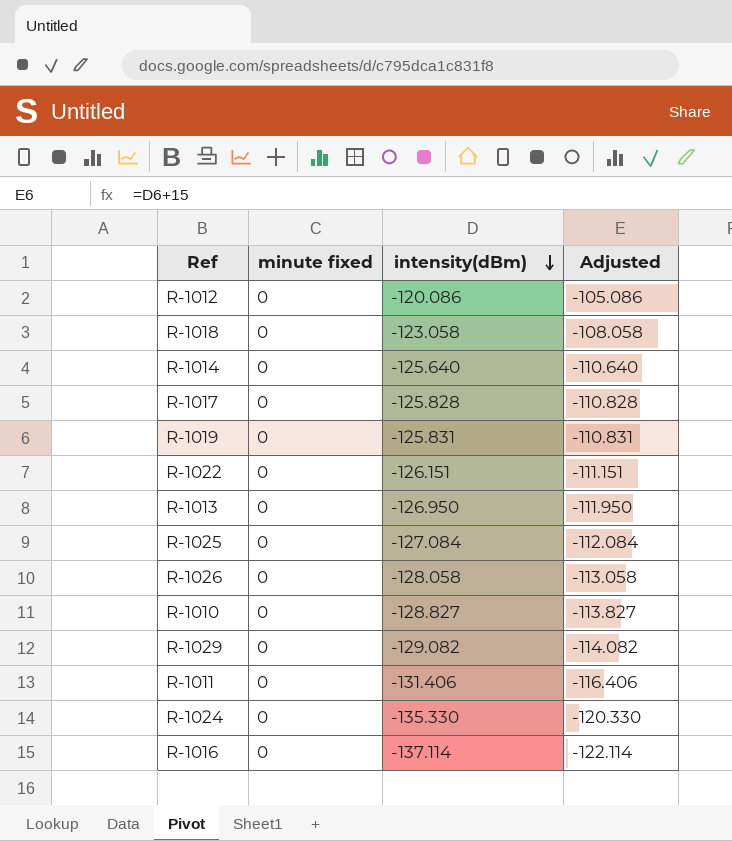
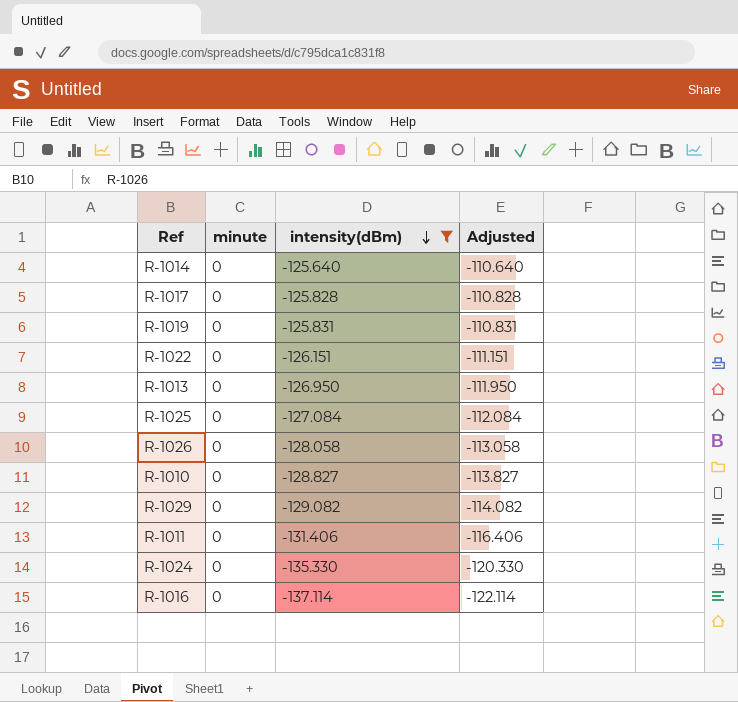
filter: none -> intensity(dBm) <= -125.640
column name: minute fixed -> minute

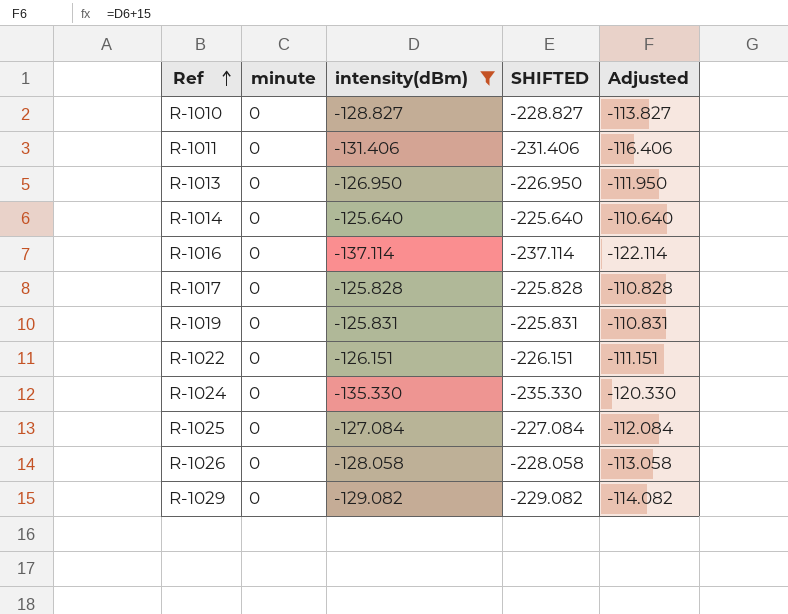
row order: intensity(dBm) descending -> Ref ascending
column SHIFTED | formula: none -> [intensity(dBm)] - 100

